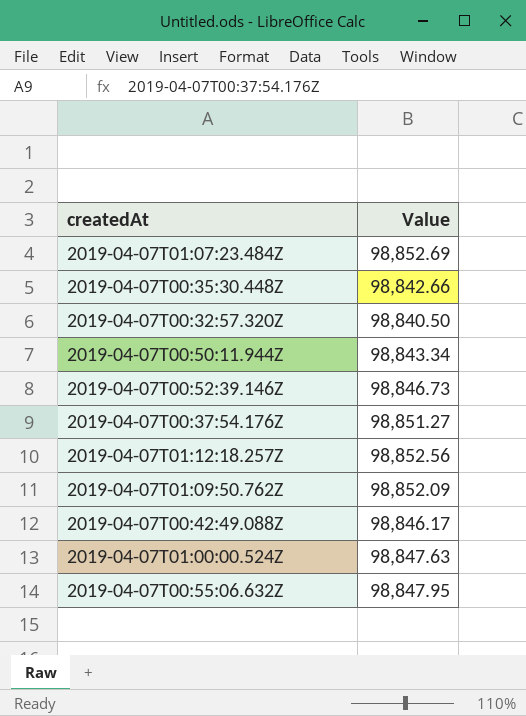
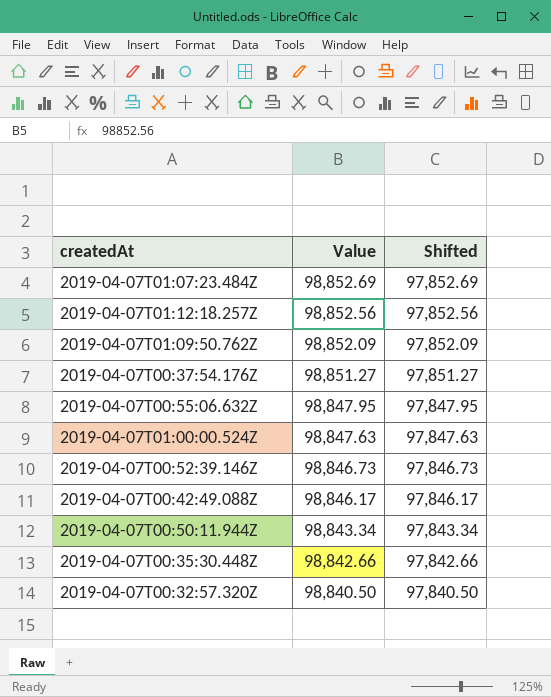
row order: none -> Value descending
column Shifted | formula: none -> [Value] - 1000

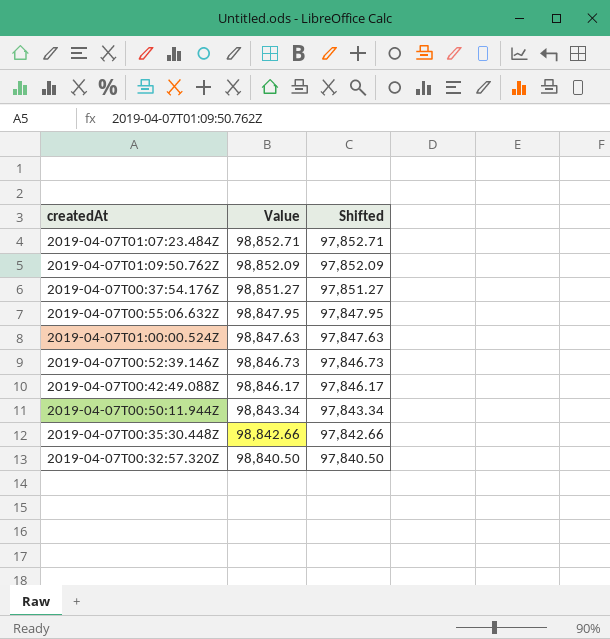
row 2019-04-07T01:12:18.257Z: 98,852.56 | 97,852.56 -> none
2019-04-07T01:07:23.484Z | Value: 98,852.69 -> 98,852.71
2019-04-07T01:07:23.484Z | Shifted: 97,852.69 -> 97,852.71

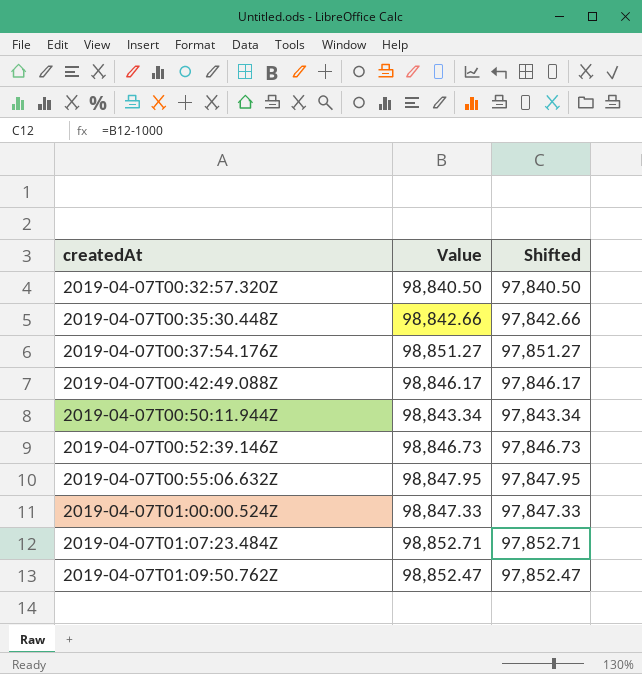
row order: Value descending -> createdAt ascending
2019-04-07T01:00:00.524Z | Value: 98,847.63 -> 98,847.33
2019-04-07T01:00:00.524Z | Shifted: 97,847.63 -> 97,847.33
2019-04-07T01:09:50.762Z | Value: 98,852.09 -> 98,852.47
2019-04-07T01:09:50.762Z | Shifted: 97,852.09 -> 97,852.47

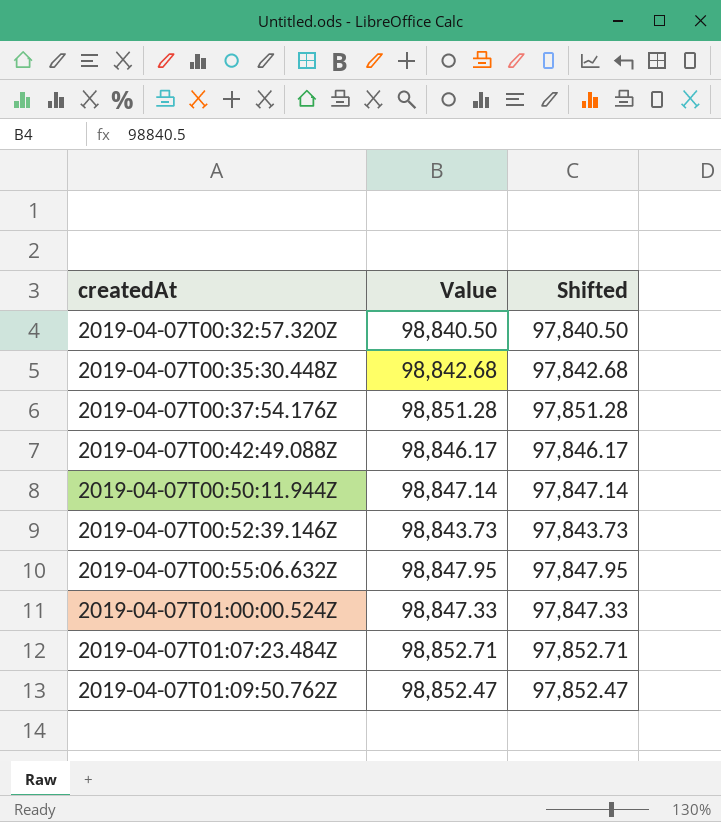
2019-04-07T00:35:30.448Z | Value: 98,842.66 -> 98,842.68
2019-04-07T00:35:30.448Z | Shifted: 97,842.66 -> 97,842.68
2019-04-07T00:37:54.176Z | Value: 98,851.27 -> 98,851.28
2019-04-07T00:37:54.176Z | Shifted: 97,851.27 -> 97,851.28
2019-04-07T00:50:11.944Z | Value: 98,843.34 -> 98,847.14
2019-04-07T00:50:11.944Z | Shifted: 97,843.34 -> 97,847.14
2019-04-07T00:52:39.146Z | Value: 98,846.73 -> 98,843.73
2019-04-07T00:52:39.146Z | Shifted: 97,846.73 -> 97,843.73

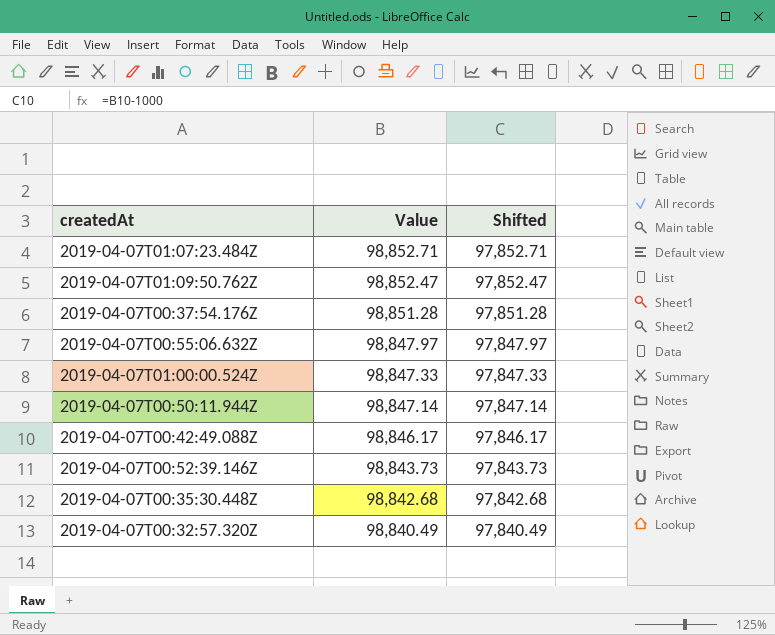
row order: createdAt ascending -> Value descending
2019-04-07T00:55:06.632Z | Value: 98,847.95 -> 98,847.97
2019-04-07T00:55:06.632Z | Shifted: 97,847.95 -> 97,847.97
2019-04-07T00:32:57.320Z | Value: 98,840.50 -> 98,840.49
2019-04-07T00:32:57.320Z | Shifted: 97,840.50 -> 97,840.49

